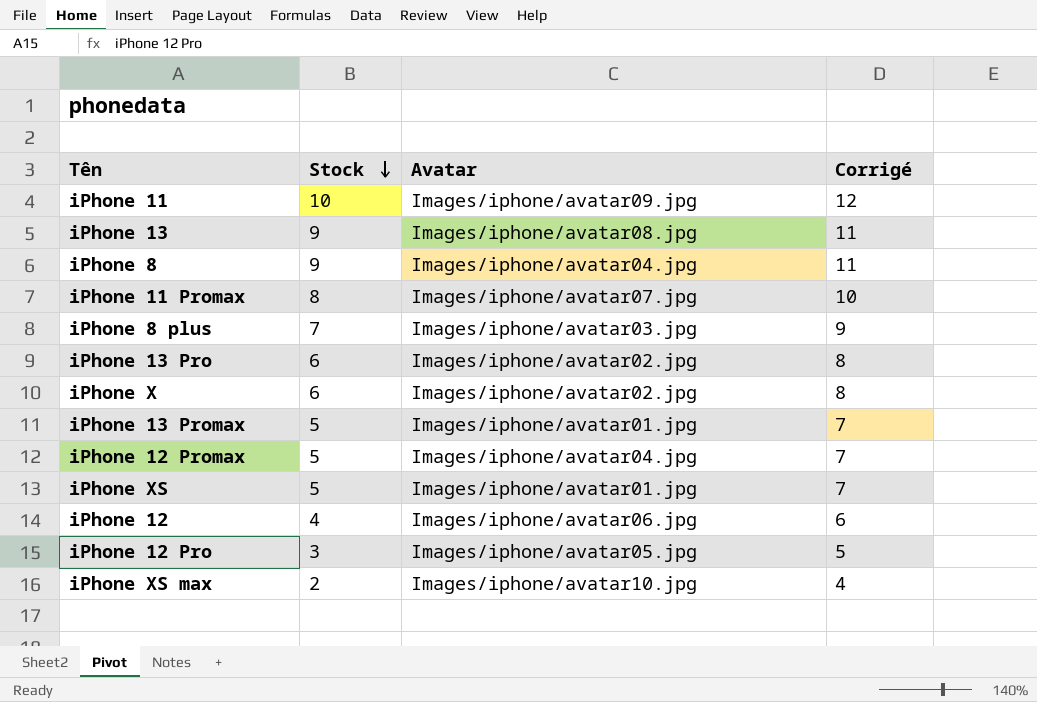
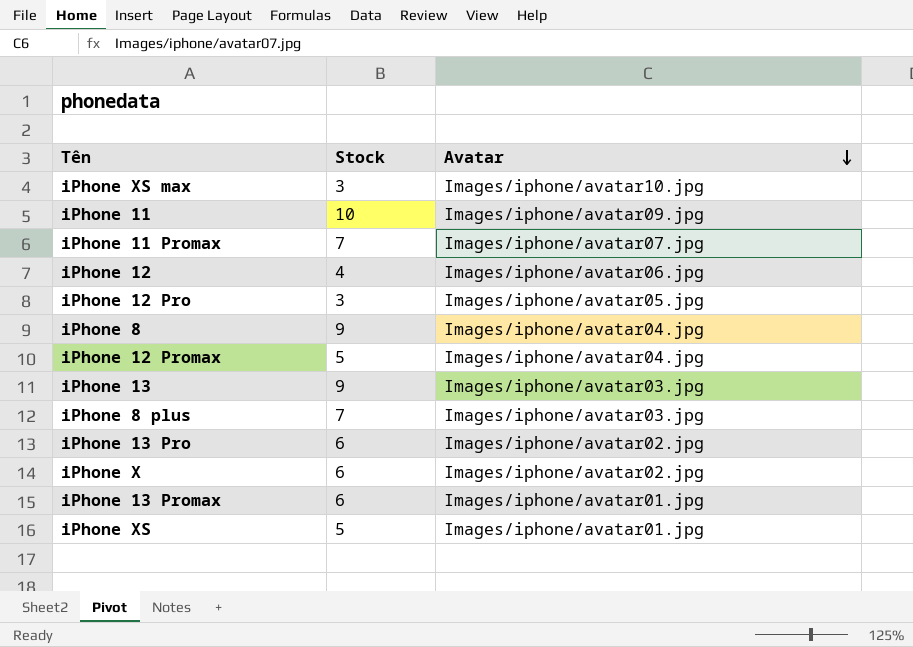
row order: Stock descending -> Avatar descending
column Corrigé | formula: [Stock] + 2 -> none
iPhone XS max | Stock: 2 -> 3
iPhone 11 Promax | Stock: 8 -> 7
iPhone 13 | Avatar: Images/iphone/avatar08.jpg -> Images/iphone/avatar03.jpg
iPhone 13 Promax | Stock: 5 -> 6

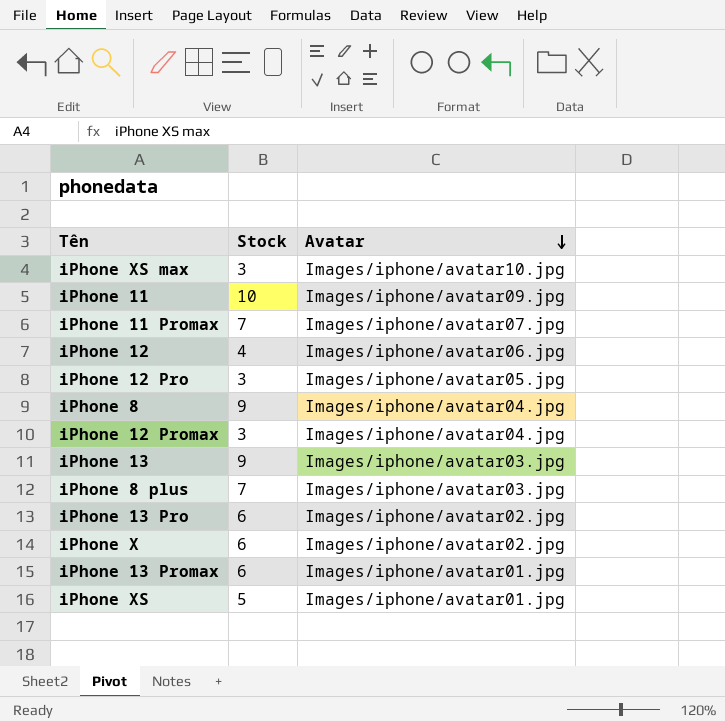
iPhone 12 Promax | Stock: 5 -> 3

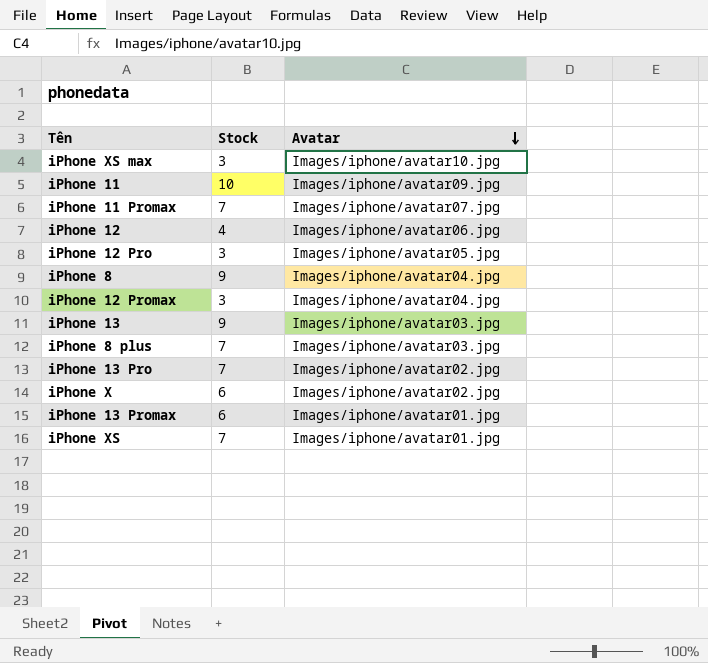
iPhone 13 Pro | Stock: 6 -> 7
iPhone XS | Stock: 5 -> 7

